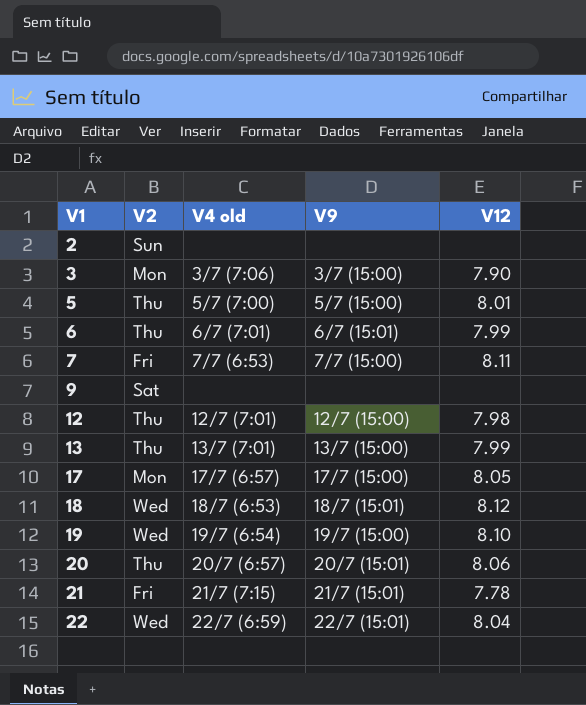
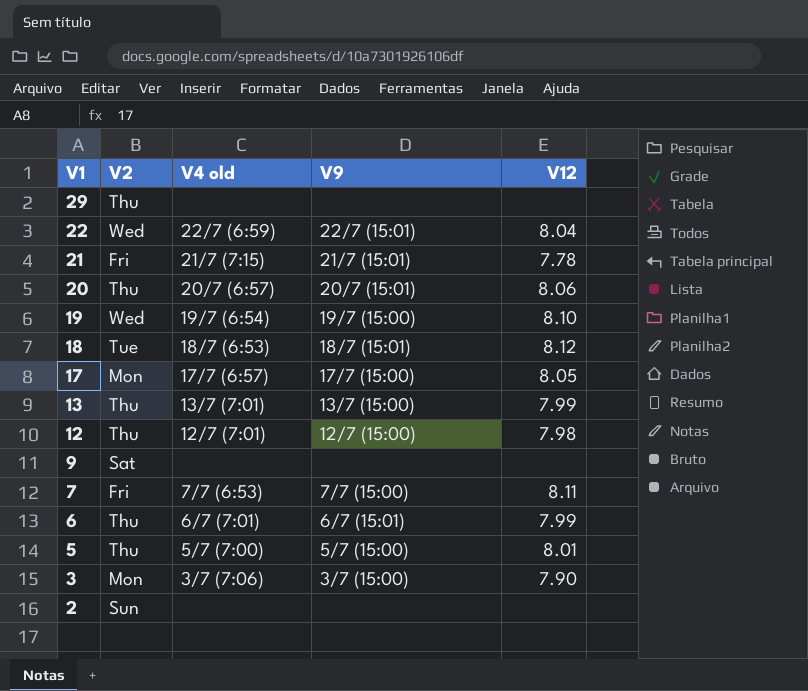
row order: V1 ascending -> V1 descending
row 29: none -> Thu | none | none | none
18 | V2: Wed -> Tue

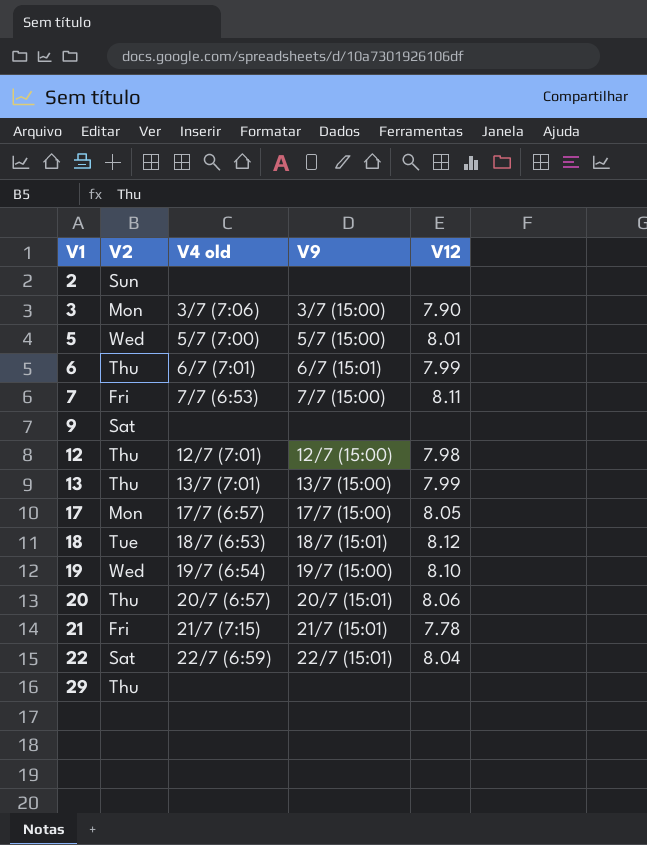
row order: V1 descending -> V1 ascending
5 | V2: Thu -> Wed
22 | V2: Wed -> Sat

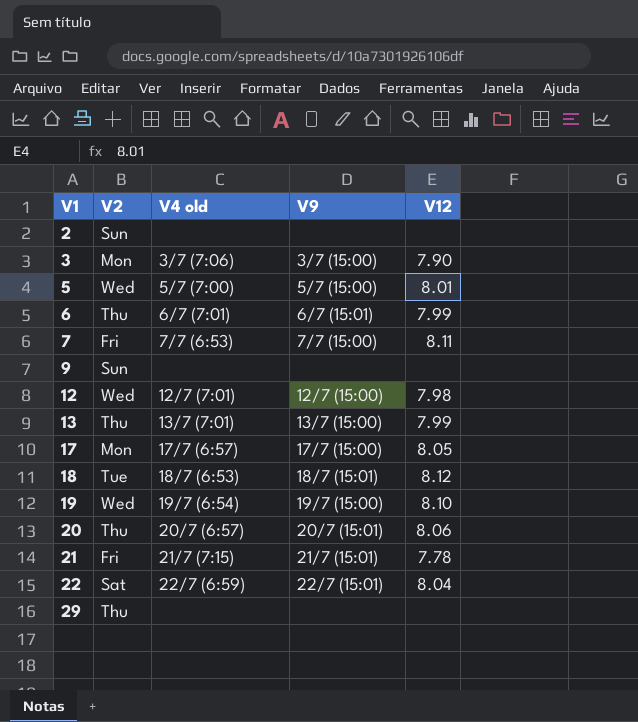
9 | V2: Sat -> Sun
12 | V2: Thu -> Wed

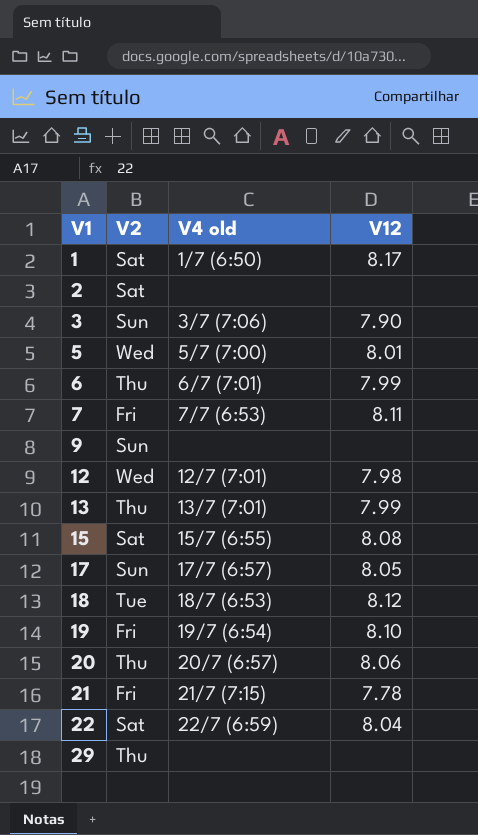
column V9 | position: 4 -> none
row 1: none -> Sat | 1/7 (6:50) | 8.17
2 | V2: Sun -> Sat
3 | V2: Mon -> Sun
row 15: none -> Sat | 15/7 (6:55) | 8.08
17 | V2: Mon -> Sun
19 | V2: Wed -> Fri

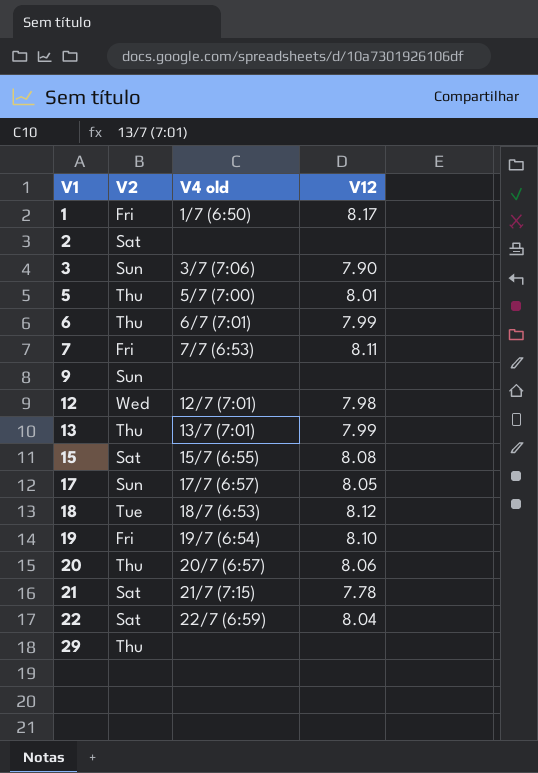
1 | V2: Sat -> Fri
5 | V2: Wed -> Thu
21 | V2: Fri -> Sat

